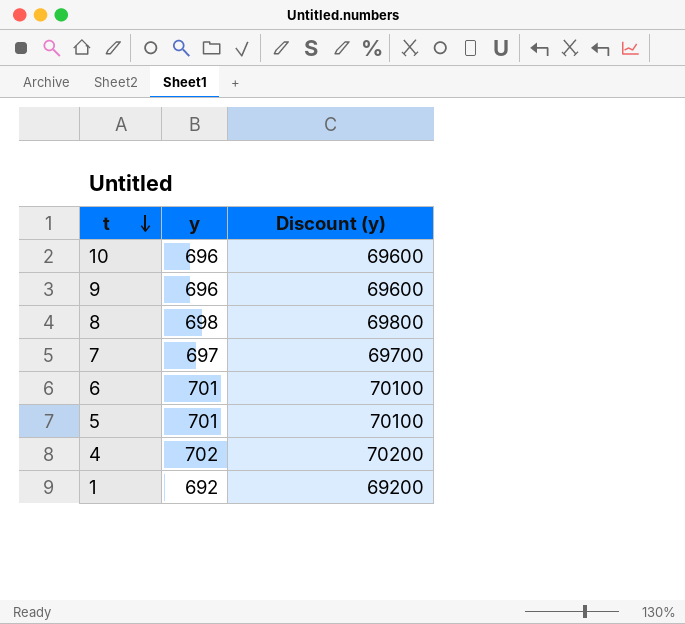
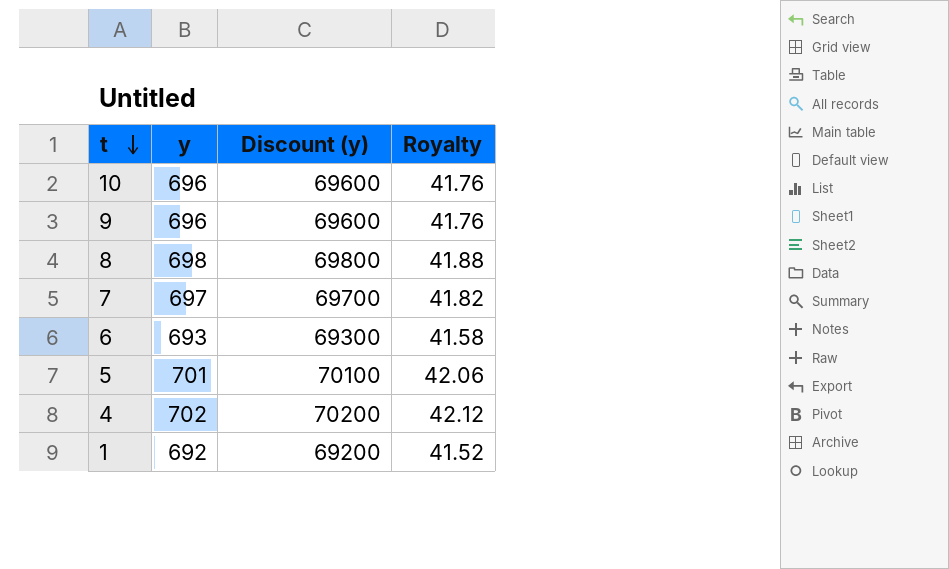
column Royalty | formula: none -> [y] * 0.06
6 | y: 701 -> 693
6 | Discount (y): 70100 -> 69300

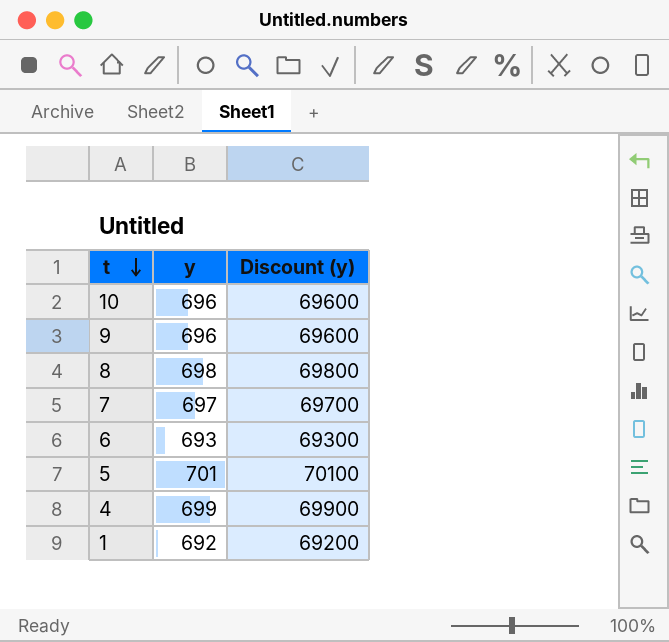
column Royalty | formula: [y] * 0.06 -> none
4 | y: 702 -> 699
4 | Discount (y): 70200 -> 69900

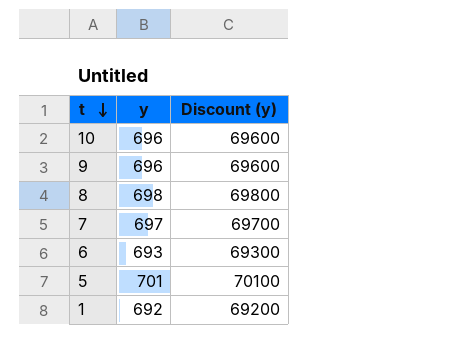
row 4: 699 | 69900 -> none

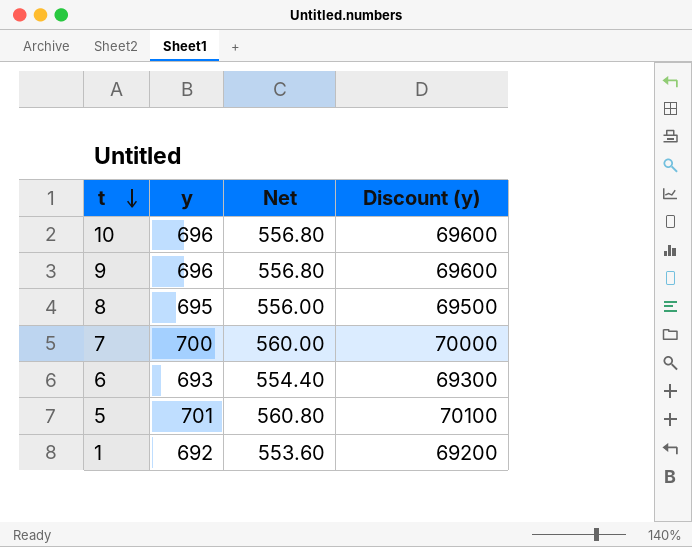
column Net | formula: none -> [y] * 0.8
8 | y: 698 -> 695
8 | Discount (y): 69800 -> 69500
7 | y: 697 -> 700
7 | Discount (y): 69700 -> 70000

